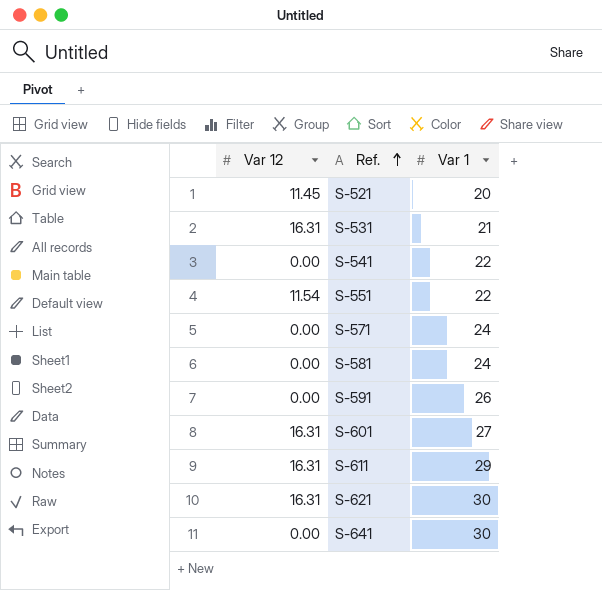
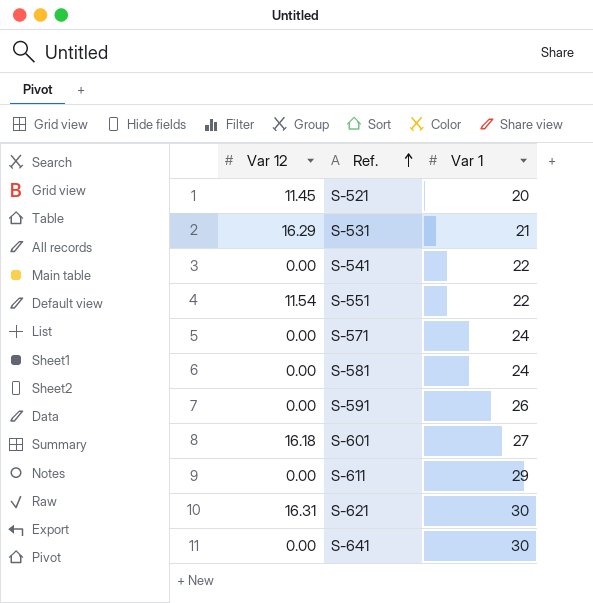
S-531 | Var 12: 16.31 -> 16.29
S-601 | Var 12: 16.31 -> 16.18
S-611 | Var 12: 16.31 -> 0.00

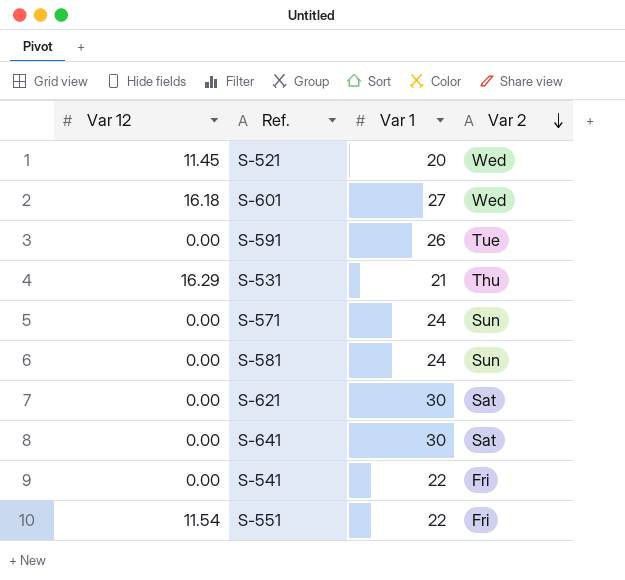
row order: Ref. ascending -> Var 2 descending
column Var 2 | position: none -> 4
row S-611: 0.00 | 29 -> none
S-621 | Var 12: 16.31 -> 0.00

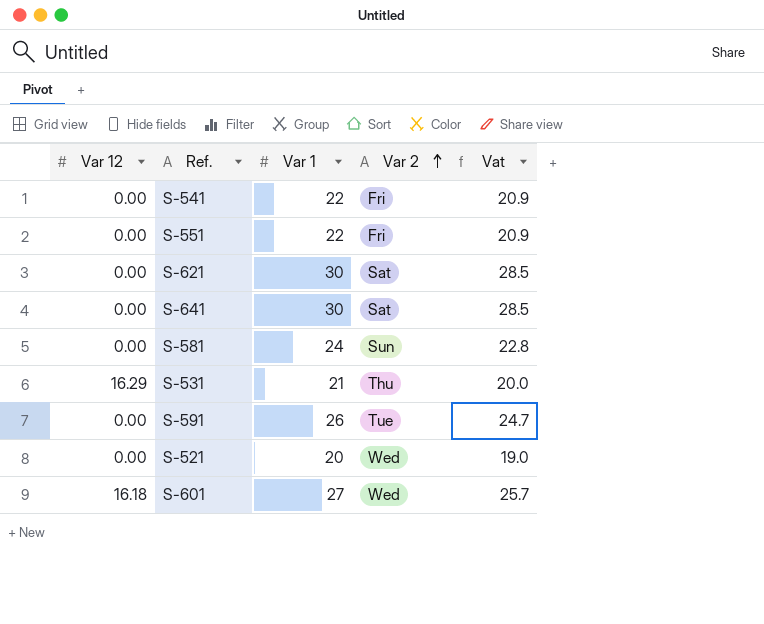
row order: Var 2 descending -> Var 2 ascending
column Vat | formula: none -> [Var 1] * 0.95
row S-571: 0.00 | 24 | Sun -> none
S-551 | Var 12: 11.54 -> 0.00
S-521 | Var 12: 11.45 -> 0.00

